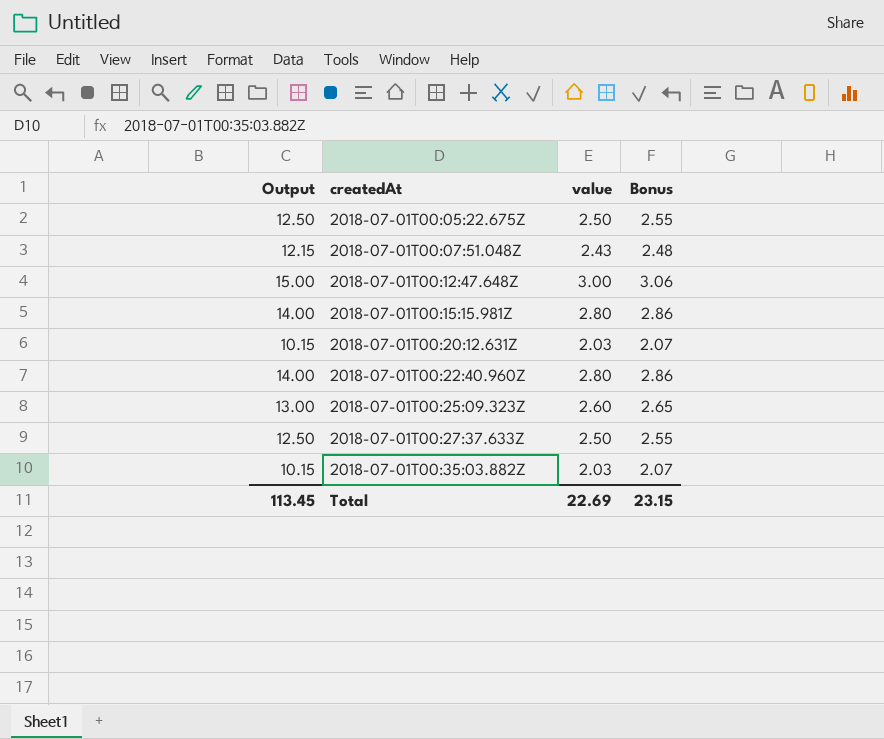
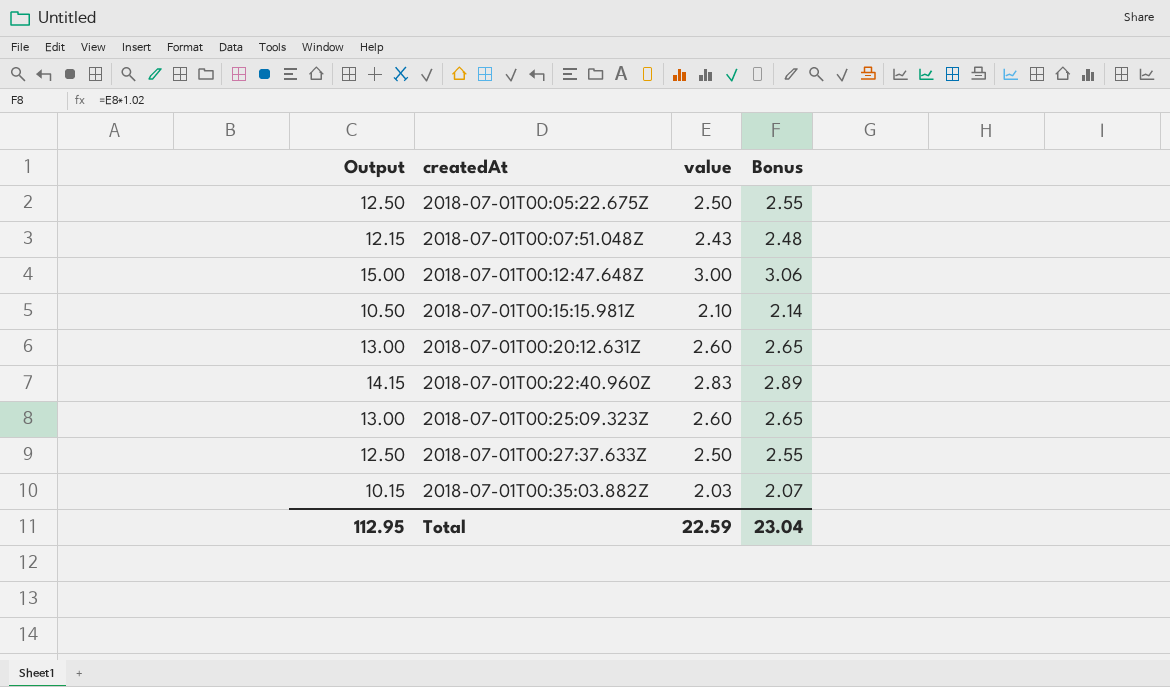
2018-07-01T00:15:15.981Z | Output: 14.00 -> 10.50
2018-07-01T00:15:15.981Z | value: 2.80 -> 2.10
2018-07-01T00:15:15.981Z | Bonus: 2.86 -> 2.14
2018-07-01T00:20:12.631Z | Output: 10.15 -> 13.00
2018-07-01T00:20:12.631Z | value: 2.03 -> 2.60
2018-07-01T00:20:12.631Z | Bonus: 2.07 -> 2.65
2018-07-01T00:22:40.960Z | Output: 14.00 -> 14.15
2018-07-01T00:22:40.960Z | value: 2.80 -> 2.83
2018-07-01T00:22:40.960Z | Bonus: 2.86 -> 2.89
Total | Output: 113.45 -> 112.95
Total | value: 22.69 -> 22.59
Total | Bonus: 23.15 -> 23.04

